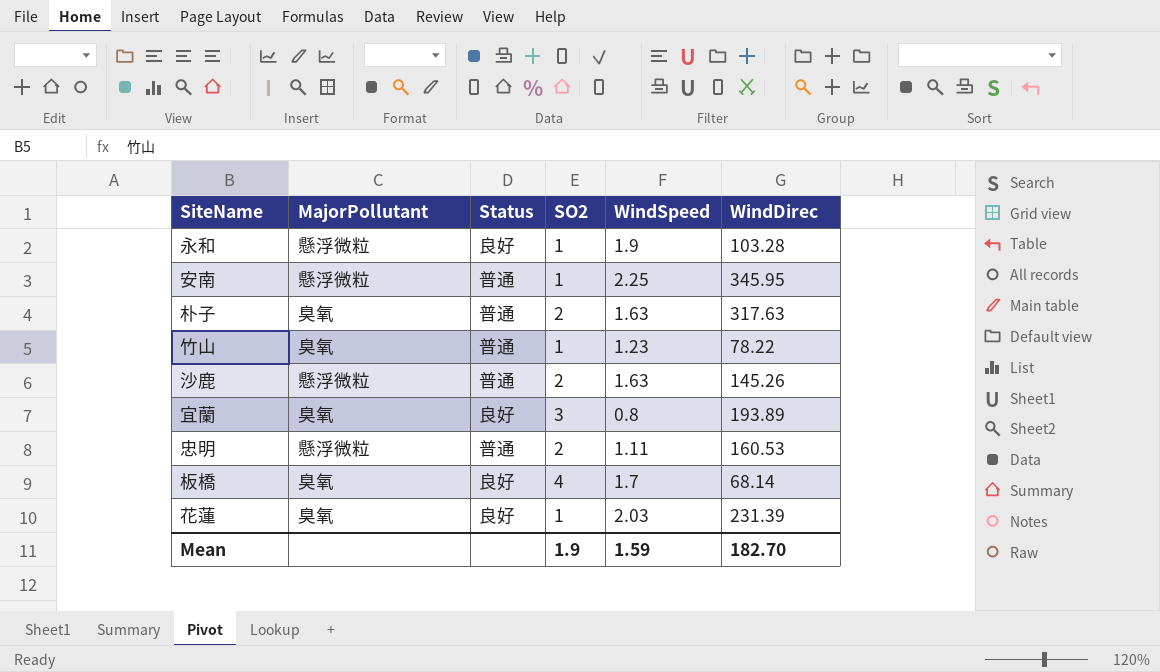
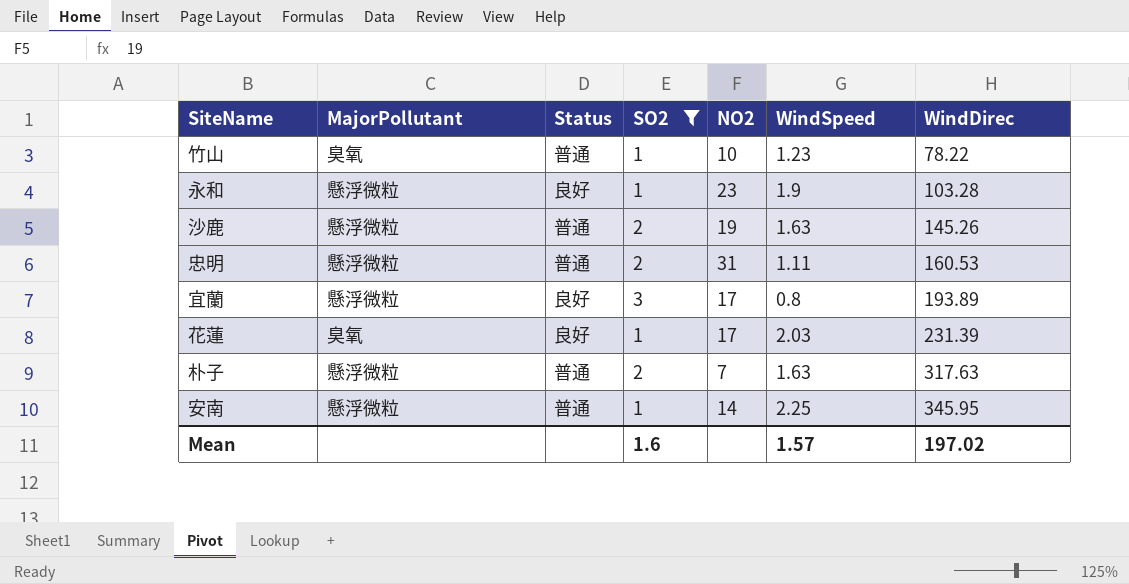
filter: none -> SO2 != 4
row order: none -> WindDirec ascending
column NO2 | position: none -> 5
宜蘭 | MajorPollutant: 臭氧 -> 懸浮微粒
朴子 | MajorPollutant: 臭氧 -> 懸浮微粒
Mean | SO2: 1.9 -> 1.6
Mean | WindSpeed: 1.59 -> 1.57
Mean | WindDirec: 182.70 -> 197.02

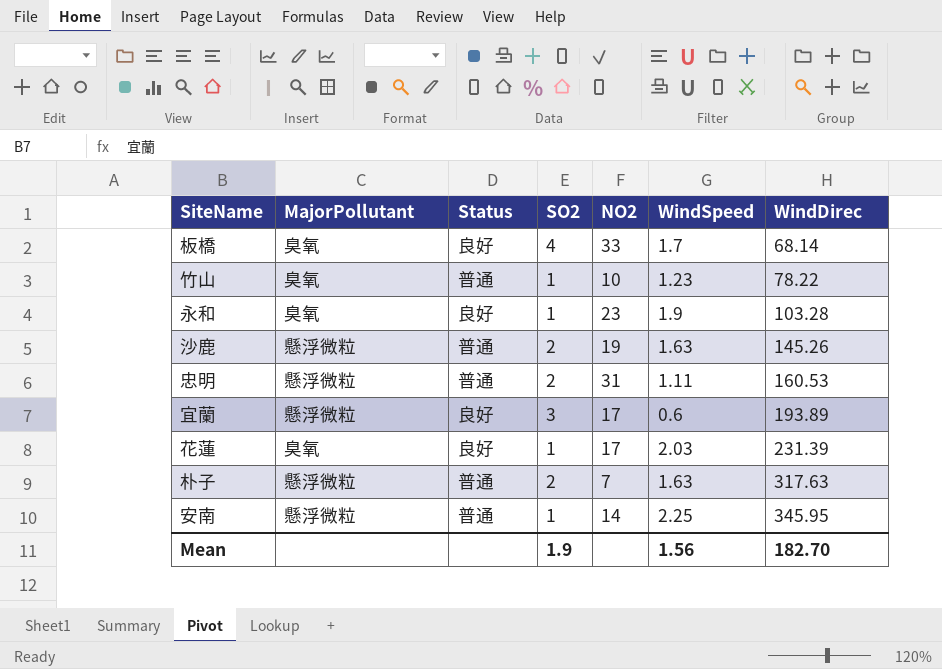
filter: SO2 != 4 -> none
永和 | MajorPollutant: 懸浮微粒 -> 臭氧
宜蘭 | WindSpeed: 0.8 -> 0.6
Mean | SO2: 1.6 -> 1.9
Mean | WindSpeed: 1.57 -> 1.56
Mean | WindDirec: 197.02 -> 182.70

